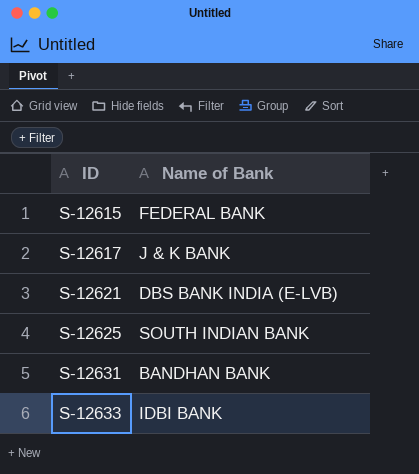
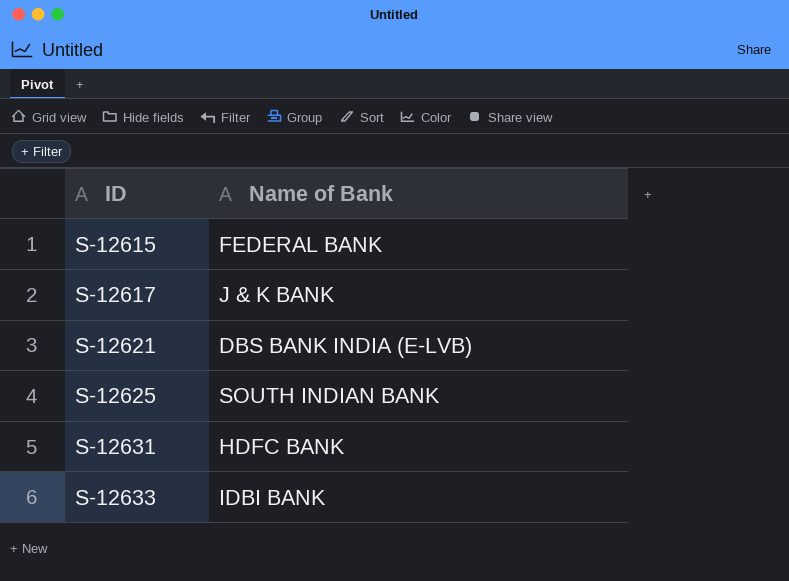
S-12631 | Name of Bank: BANDHAN BANK -> HDFC BANK

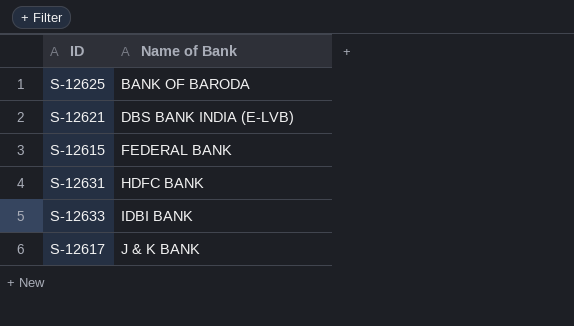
row order: ID ascending -> Name of Bank ascending
S-12625 | Name of Bank: SOUTH INDIAN BANK -> BANK OF BARODA

